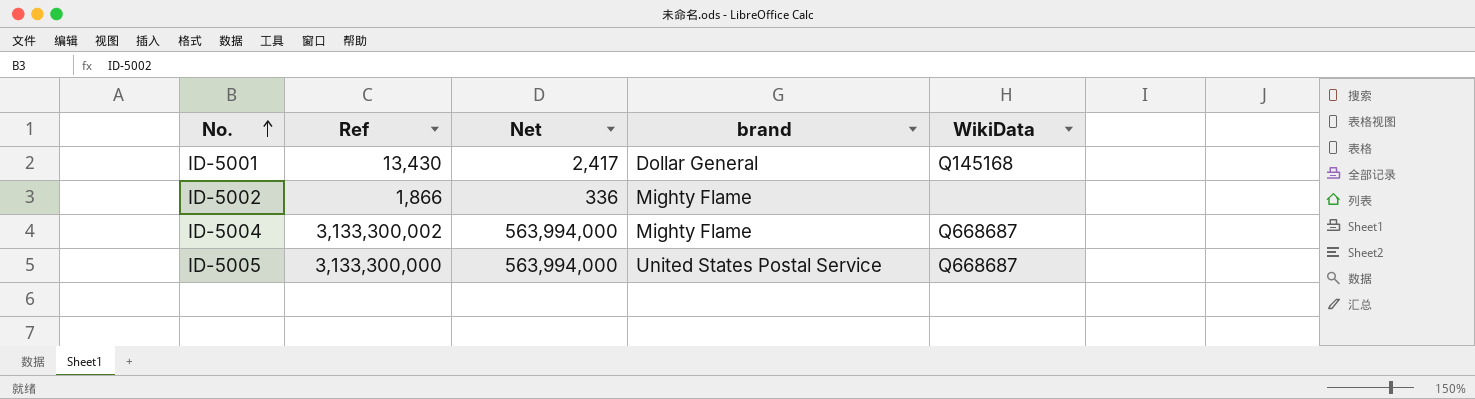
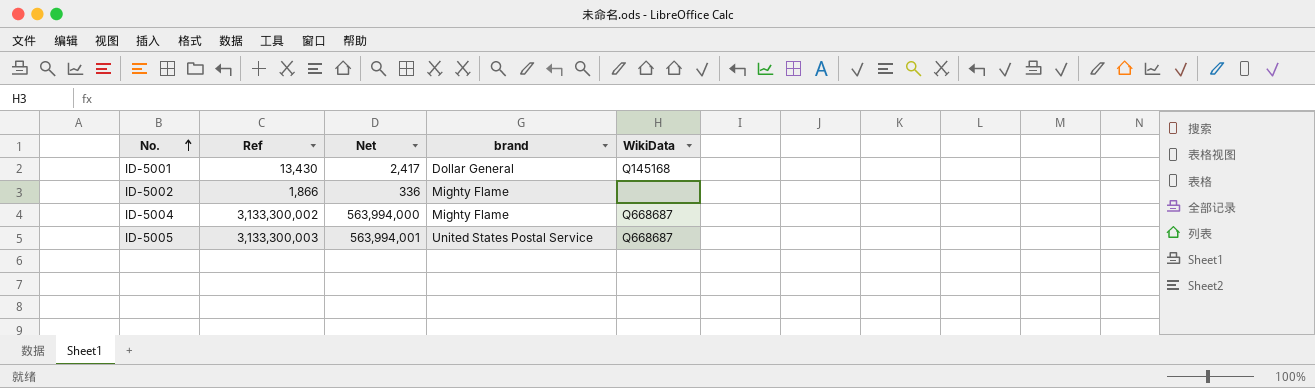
ID-5005 | Ref: 3,133,300,000 -> 3,133,300,003
ID-5005 | Net: 563,994,000 -> 563,994,001

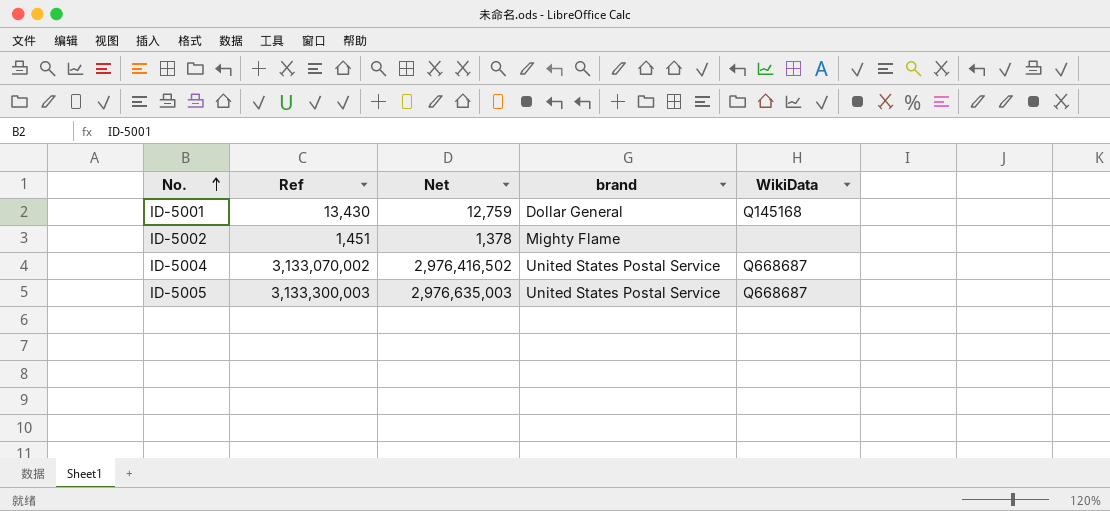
column Net | formula: [Ref] * 0.18 -> [Ref] * 0.95
ID-5002 | Ref: 1,866 -> 1,451
ID-5004 | Ref: 3,133,300,002 -> 3,133,070,002
ID-5004 | brand: Mighty Flame -> United States Postal Service

